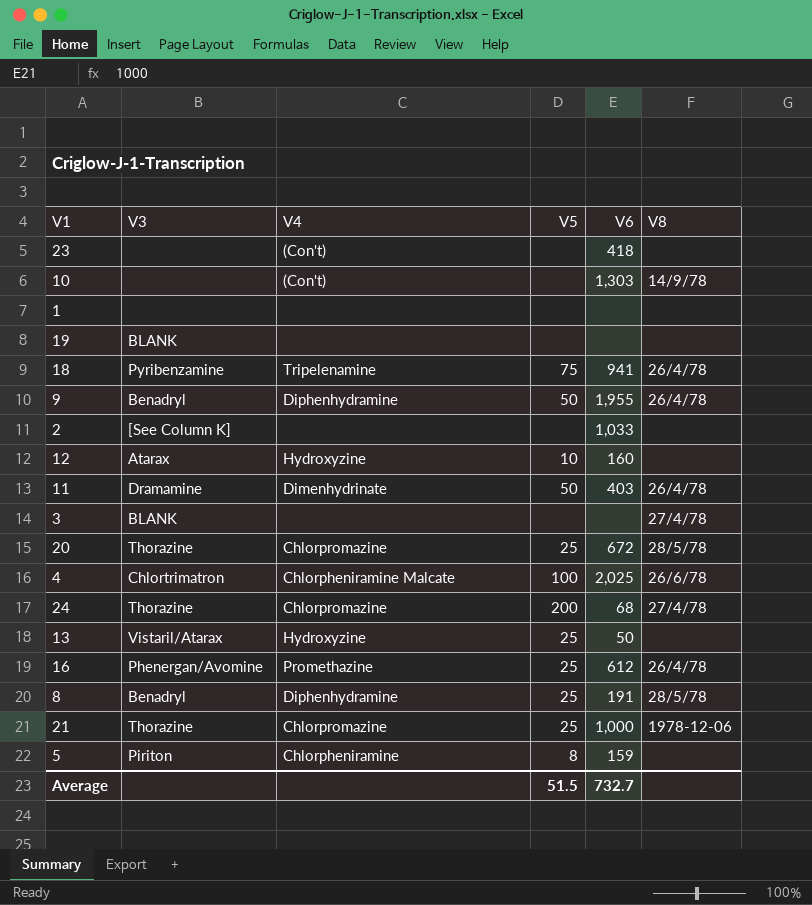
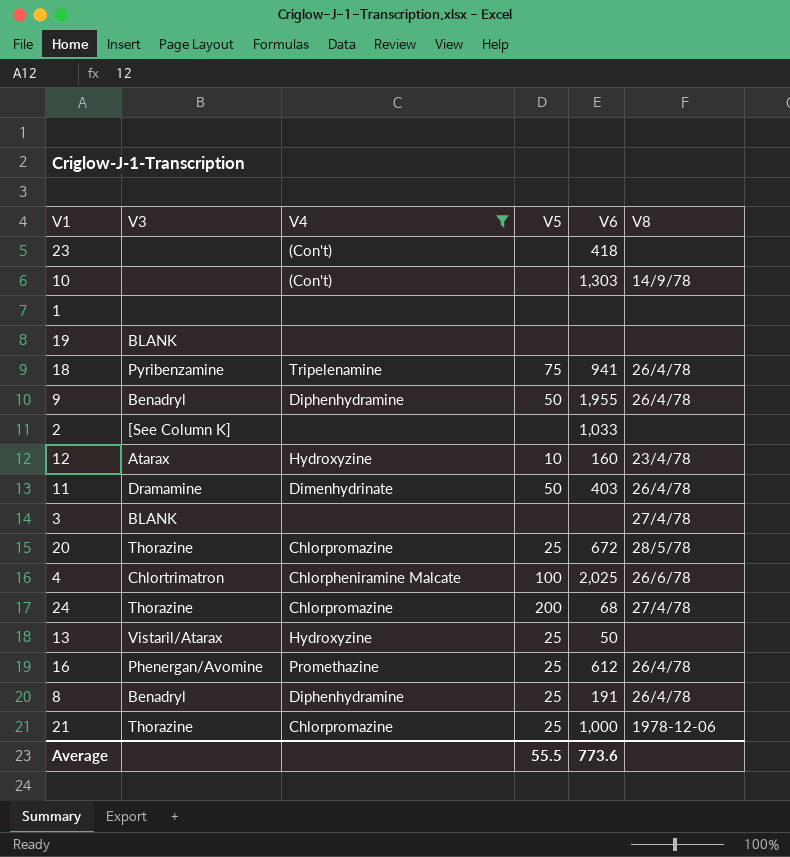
filter: none -> V4 != Chlorpheniramine
12 | V8: none -> 23/4/78
8 | V8: 28/5/78 -> 26/4/78
Average | V5: 51.5 -> 55.5
Average | V6: 732.7 -> 773.6

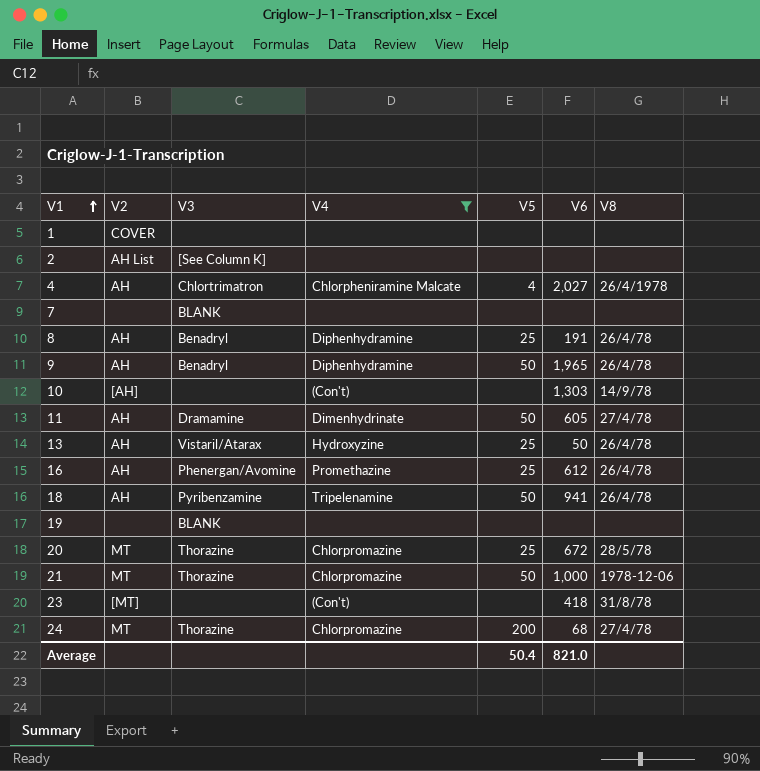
row order: none -> V1 ascending
column V2 | position: none -> 2
row 12: Atarax | Hydroxyzine | 10 | 160 | 23/4/78 -> none
row 3: BLANK | none | none | none | 27/4/78 -> none
2 | V6: 1,033 -> none
4 | V5: 100 -> 4
4 | V6: 2,025 -> 2,027
4 | V8: 26/6/78 -> 26/4/1978
row 7: none -> none | BLANK | none | none | none | none
9 | V6: 1,955 -> 1,965
11 | V6: 403 -> 605
11 | V8: 26/4/78 -> 27/4/78
13 | V8: none -> 26/4/78
18 | V5: 75 -> 50
21 | V5: 25 -> 50
23 | V8: none -> 31/8/78
Average | V5: 55.5 -> 50.4
Average | V6: 773.6 -> 821.0

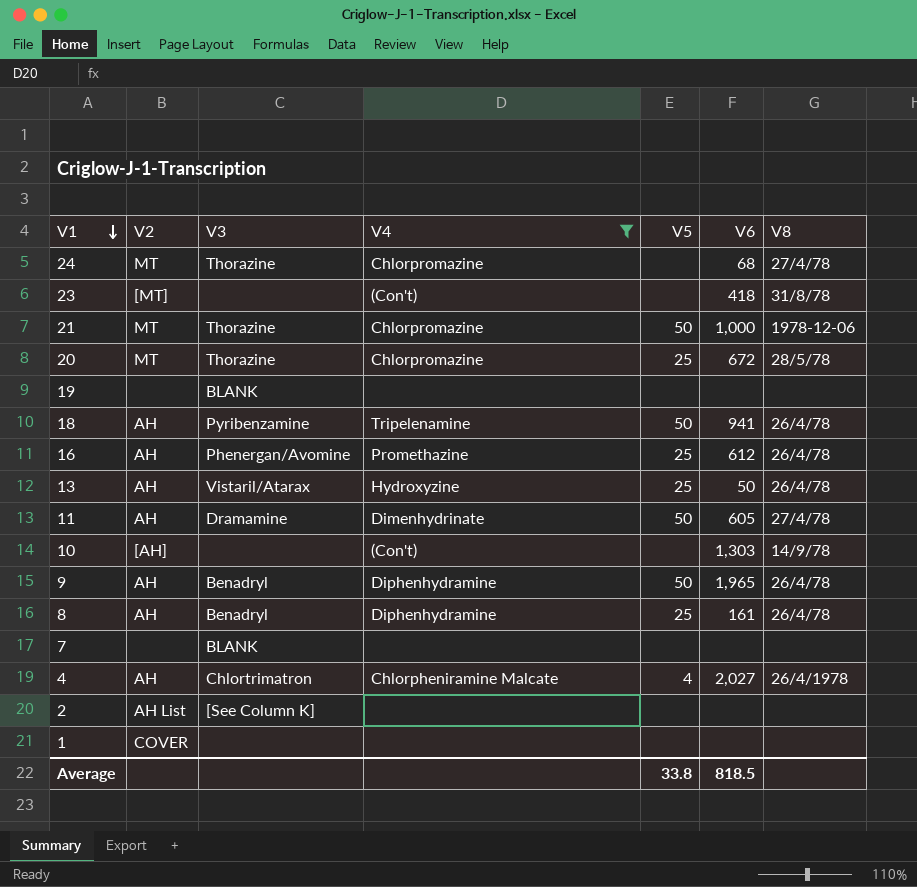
row order: V1 ascending -> V1 descending
24 | V5: 200 -> none
8 | V6: 191 -> 161
Average | V5: 50.4 -> 33.8
Average | V6: 821.0 -> 818.5

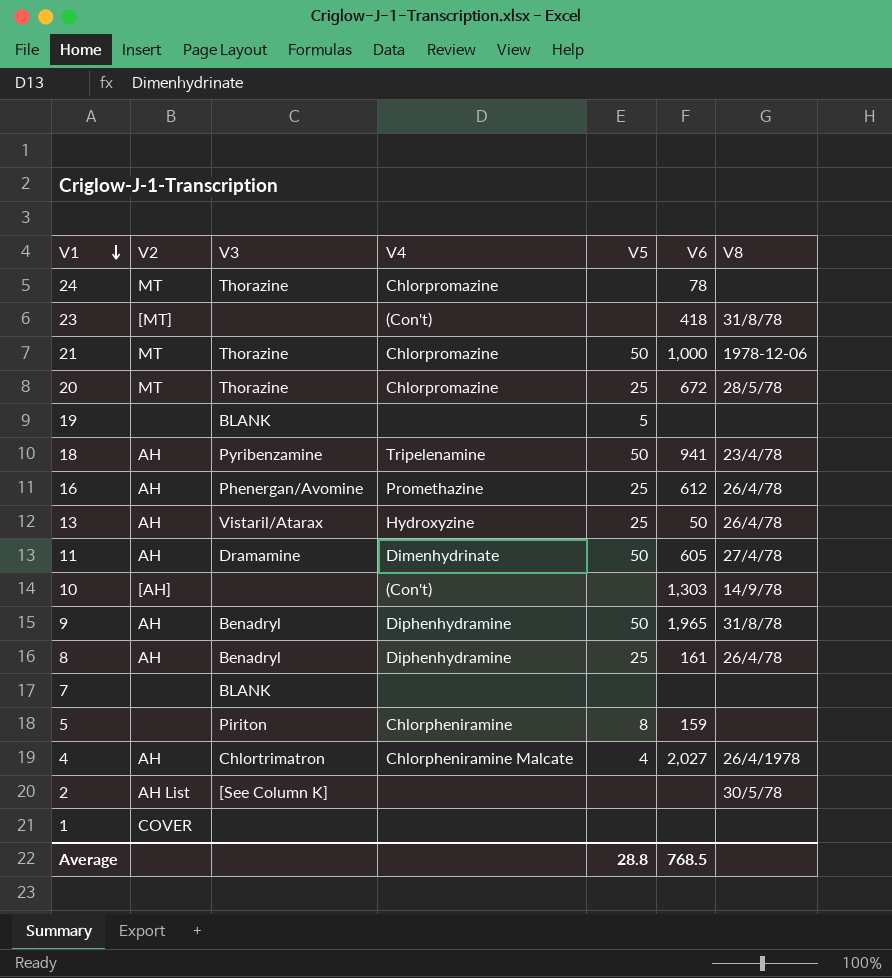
filter: V4 != Chlorpheniramine -> none
24 | V6: 68 -> 78
24 | V8: 27/4/78 -> none
19 | V5: none -> 5
18 | V8: 26/4/78 -> 23/4/78
9 | V8: 26/4/78 -> 31/8/78
2 | V8: none -> 30/5/78
Average | V5: 33.8 -> 28.8
Average | V6: 818.5 -> 768.5

